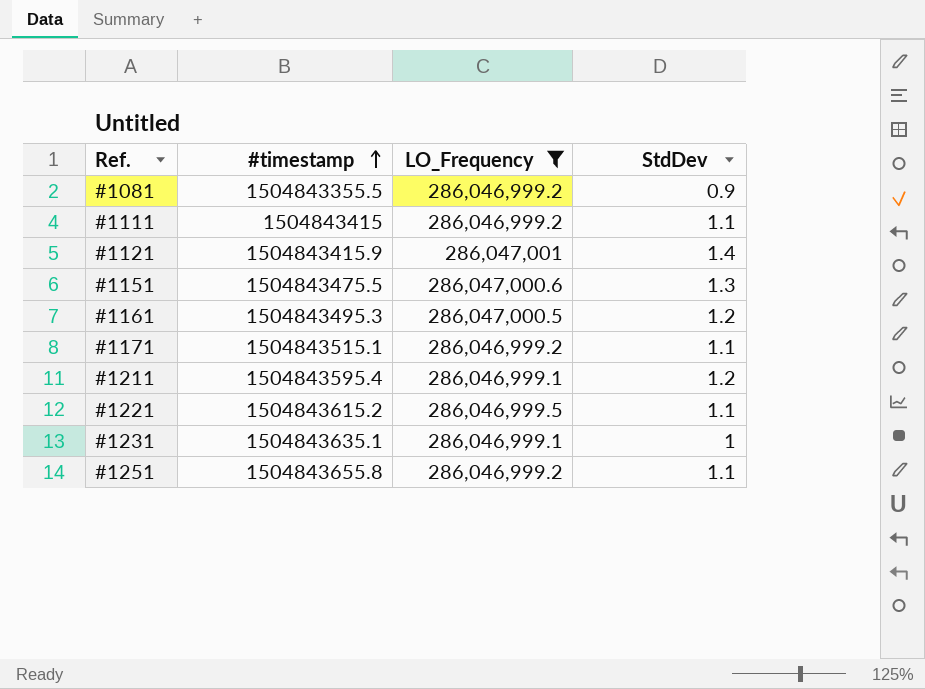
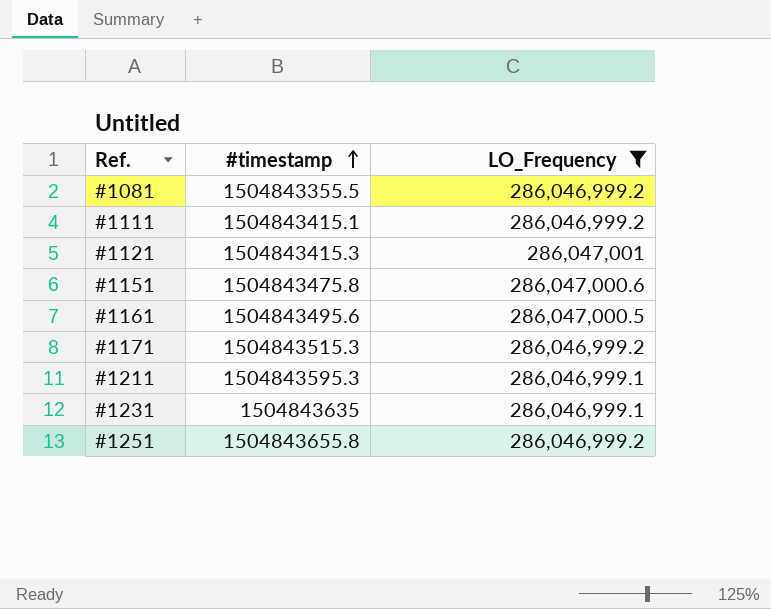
column StdDev | position: 4 -> none
row #1221: 1504843615.2 | 286,046,999.5 | 1.1 -> none
#1111 | #timestamp: 1504843415 -> 1504843415.1
#1121 | #timestamp: 1504843415.9 -> 1504843415.3
#1151 | #timestamp: 1504843475.5 -> 1504843475.8
#1161 | #timestamp: 1504843495.3 -> 1504843495.6
#1171 | #timestamp: 1504843515.1 -> 1504843515.3
#1211 | #timestamp: 1504843595.4 -> 1504843595.3
#1231 | #timestamp: 1504843635.1 -> 1504843635

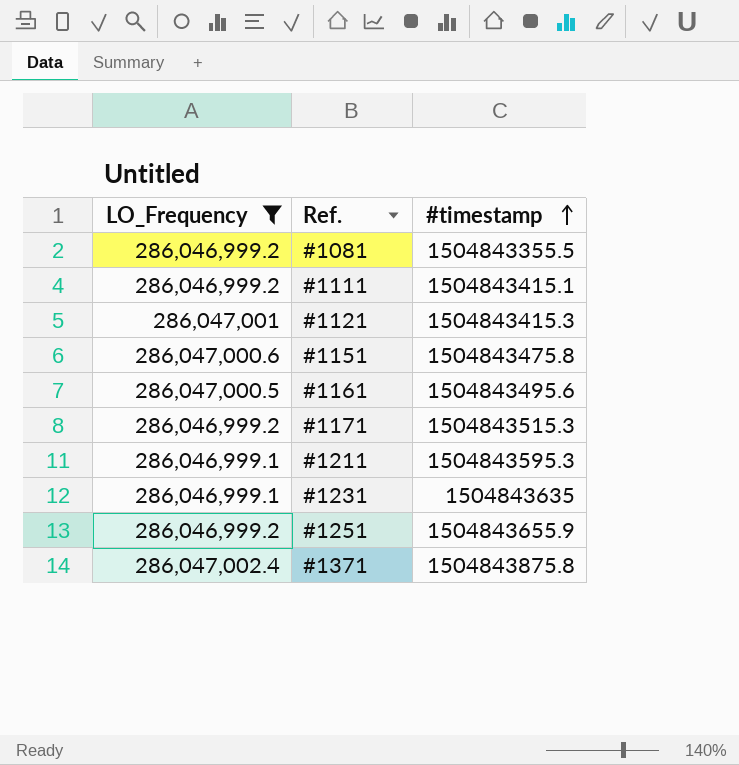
column LO_Frequency | position: 3 -> 1
#1251 | #timestamp: 1504843655.8 -> 1504843655.9
row #1371: none -> 286,047,002.4 | 1504843875.8

